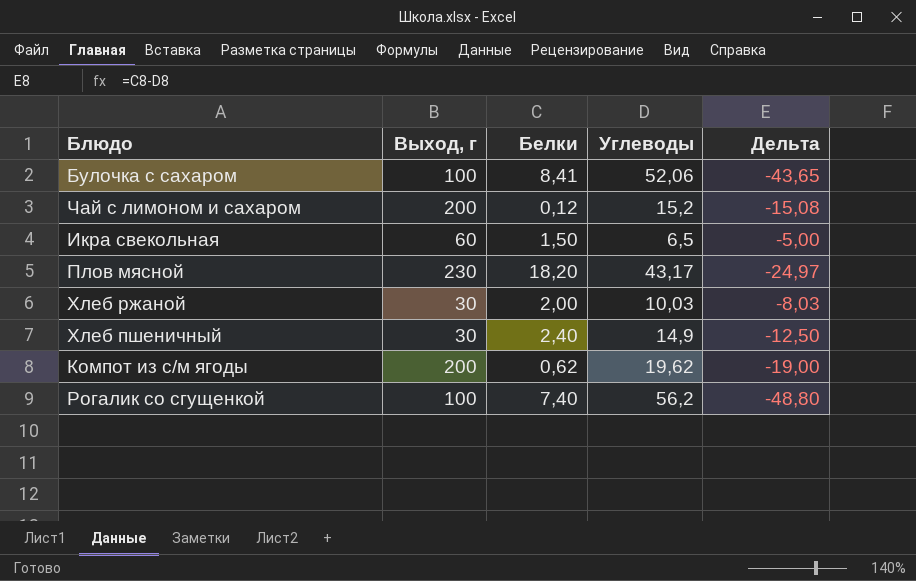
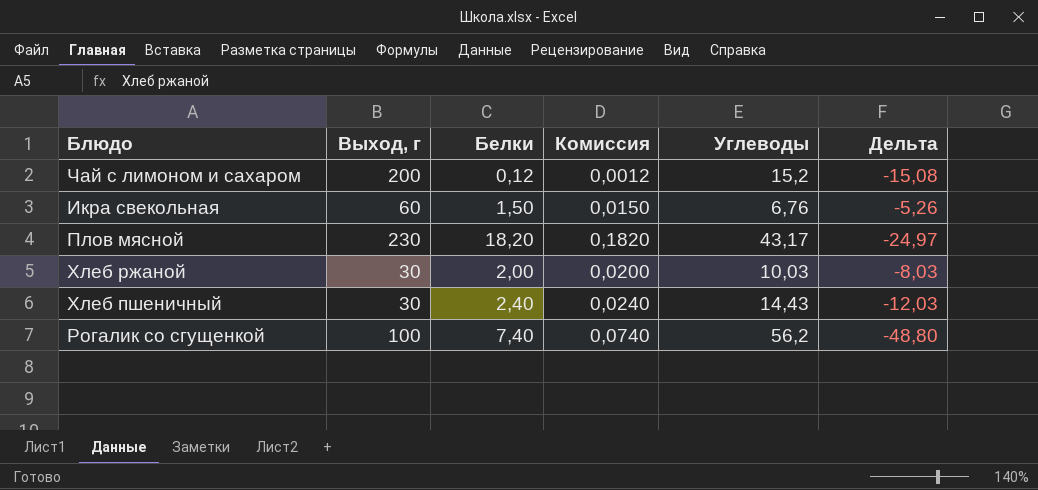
column Комиссия | formula: none -> [Белки] * 0,01
row Булочка с сахаром: 100 | 8,41 | 52,06 | -43,65 -> none
row Компот из с/м ягоды: 200 | 0,62 | 19,62 | -19,00 -> none
Икра свекольная | Углеводы: 6,5 -> 6,76
Икра свекольная | Дельта: -5,00 -> -5,26
Хлеб пшеничный | Углеводы: 14,9 -> 14,43
Хлеб пшеничный | Дельта: -12,50 -> -12,03

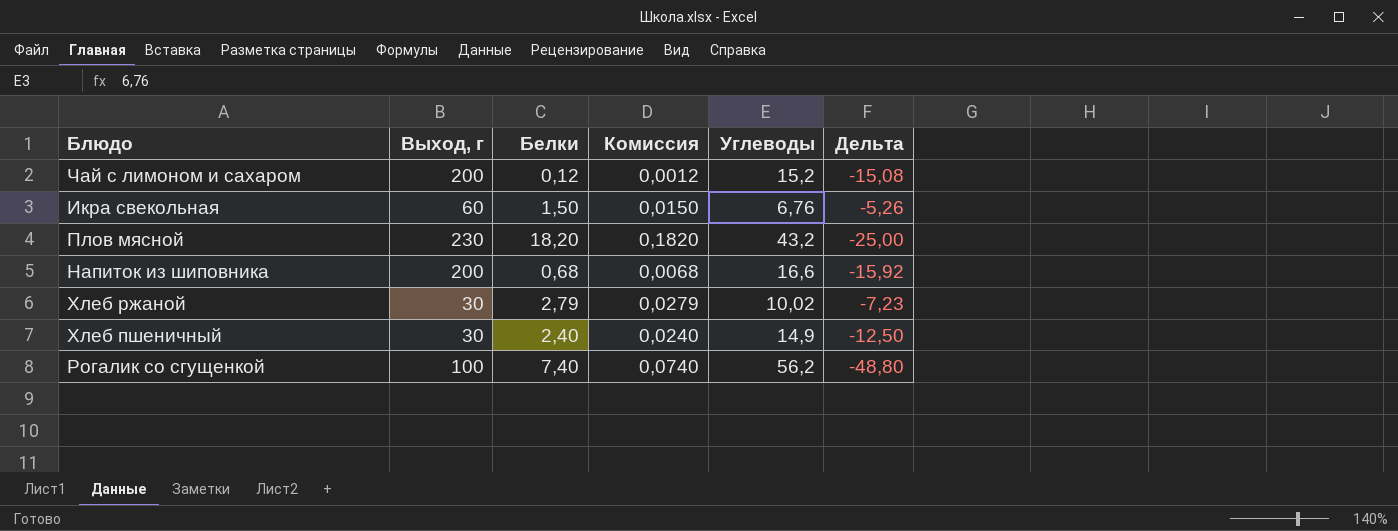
Плов мясной | Углеводы: 43,17 -> 43,2
Плов мясной | Дельта: -24,97 -> -25,00
row Напиток из шиповника: none -> 200 | 0,68 | 0,0068 | 16,6 | -15,92
Хлеб ржаной | Белки: 2,00 -> 2,79
Хлеб ржаной | Комиссия: 0,0200 -> 0,0279
Хлеб ржаной | Углеводы: 10,03 -> 10,02
Хлеб ржаной | Дельта: -8,03 -> -7,23
Хлеб пшеничный | Углеводы: 14,43 -> 14,9
Хлеб пшеничный | Дельта: -12,03 -> -12,50

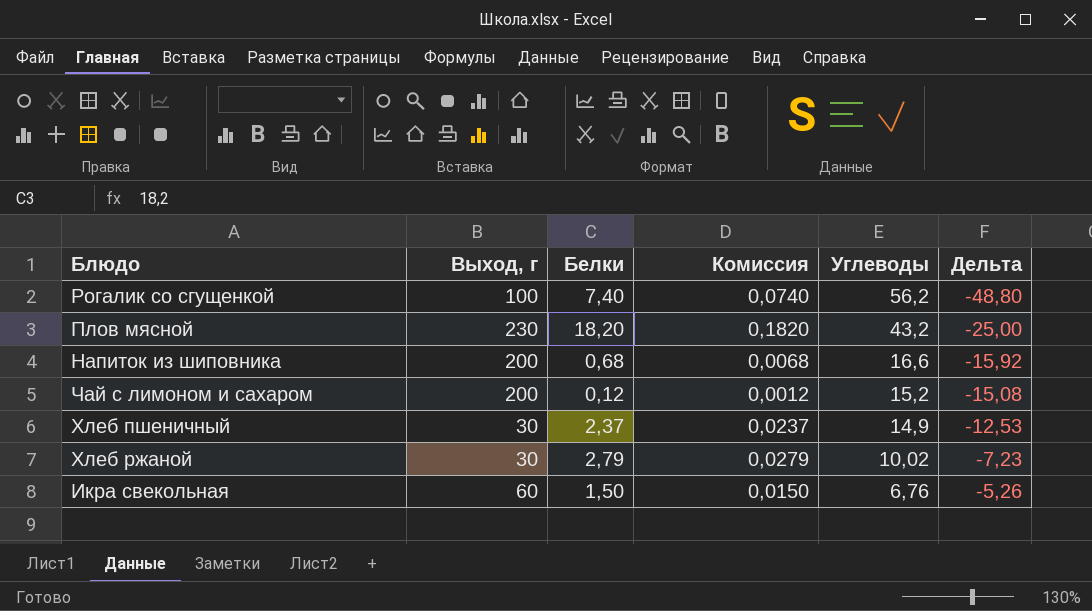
row order: none -> Углеводы descending
Хлеб пшеничный | Белки: 2,40 -> 2,37
Хлеб пшеничный | Комиссия: 0,0240 -> 0,0237
Хлеб пшеничный | Дельта: -12,50 -> -12,53

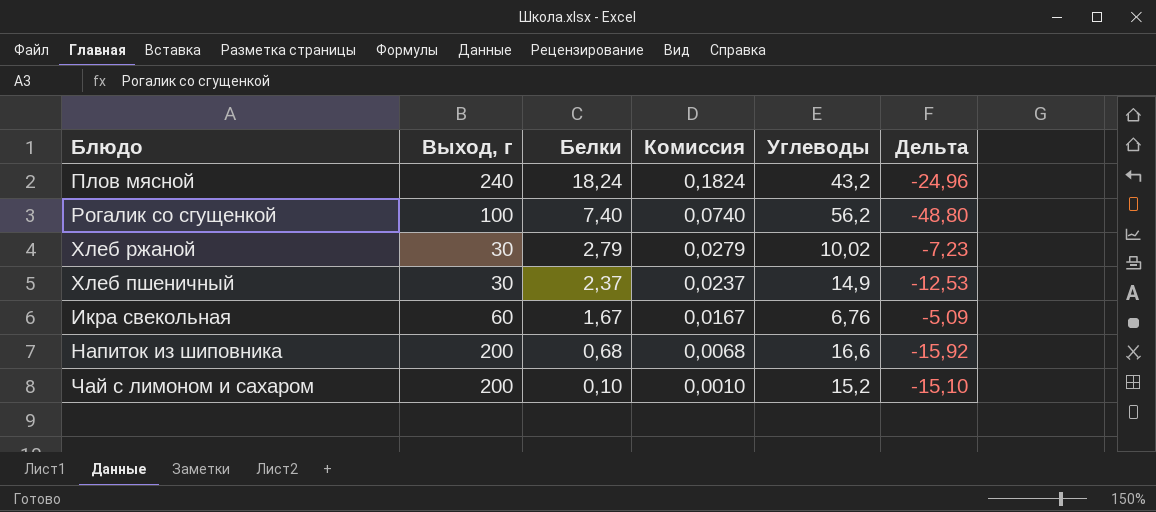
row order: Углеводы descending -> Белки descending
Плов мясной | Выход, г: 230 -> 240
Плов мясной | Белки: 18,20 -> 18,24
Плов мясной | Комиссия: 0,1820 -> 0,1824
Плов мясной | Дельта: -25,00 -> -24,96
Икра свекольная | Белки: 1,50 -> 1,67
Икра свекольная | Комиссия: 0,0150 -> 0,0167
Икра свекольная | Дельта: -5,26 -> -5,09
Чай с лимоном и сахаром | Белки: 0,12 -> 0,10
Чай с лимоном и сахаром | Комиссия: 0,0012 -> 0,0010
Чай с лимоном и сахаром | Дельта: -15,08 -> -15,10

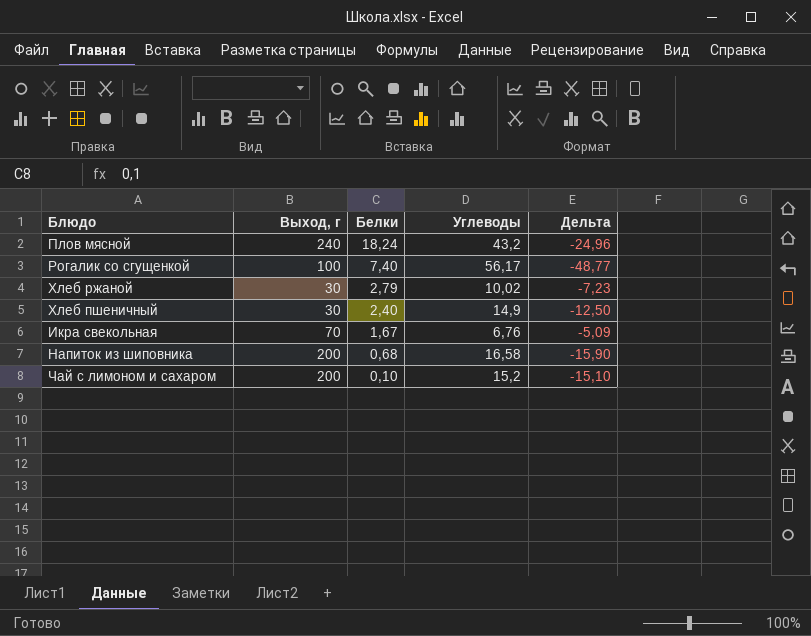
column Комиссия | formula: [Белки] * 0,01 -> none
Рогалик со сгущенкой | Углеводы: 56,2 -> 56,17
Рогалик со сгущенкой | Дельта: -48,80 -> -48,77
Хлеб пшеничный | Белки: 2,37 -> 2,40
Хлеб пшеничный | Дельта: -12,53 -> -12,50
Икра свекольная | Выход, г: 60 -> 70
Напиток из шиповника | Углеводы: 16,6 -> 16,58
Напиток из шиповника | Дельта: -15,92 -> -15,90

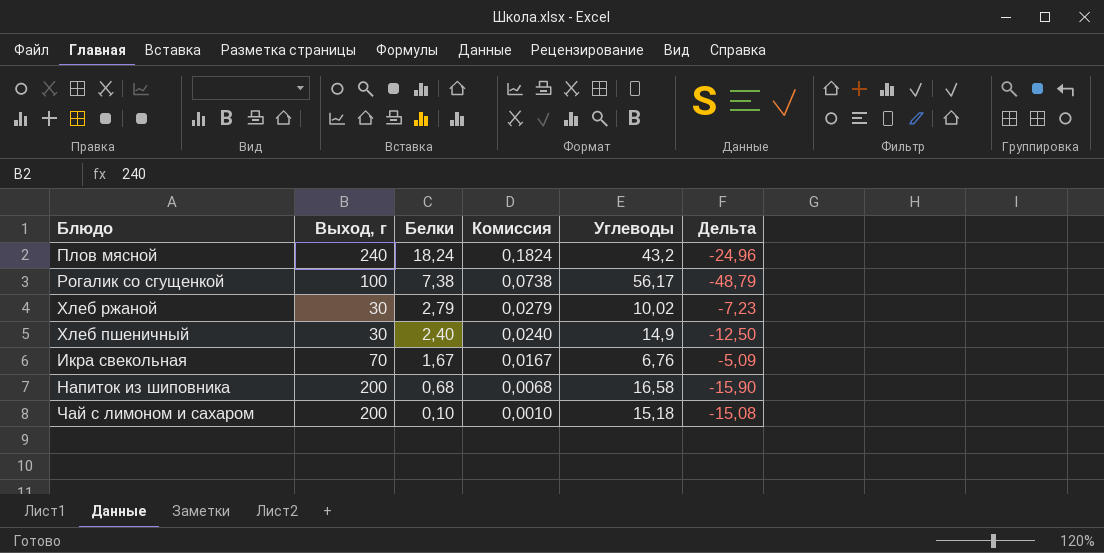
column Комиссия | formula: none -> [Белки] * 0,01
Рогалик со сгущенкой | Белки: 7,40 -> 7,38
Рогалик со сгущенкой | Дельта: -48,77 -> -48,79
Чай с лимоном и сахаром | Углеводы: 15,2 -> 15,18
Чай с лимоном и сахаром | Дельта: -15,10 -> -15,08

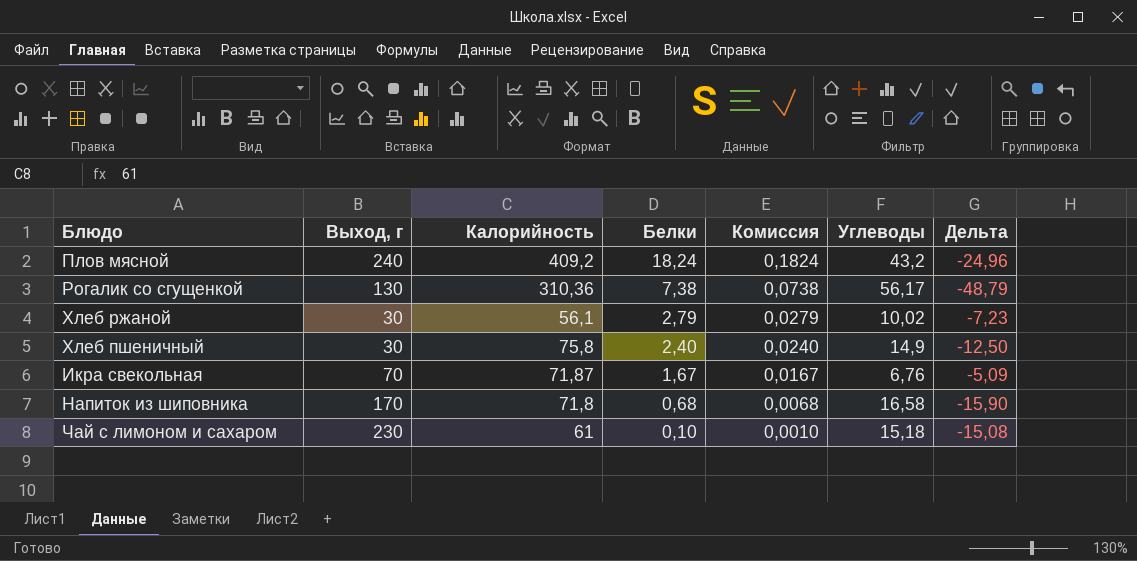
column Калорийность | position: none -> 3
Рогалик со сгущенкой | Выход, г: 100 -> 130
Напиток из шиповника | Выход, г: 200 -> 170
Чай с лимоном и сахаром | Выход, г: 200 -> 230

